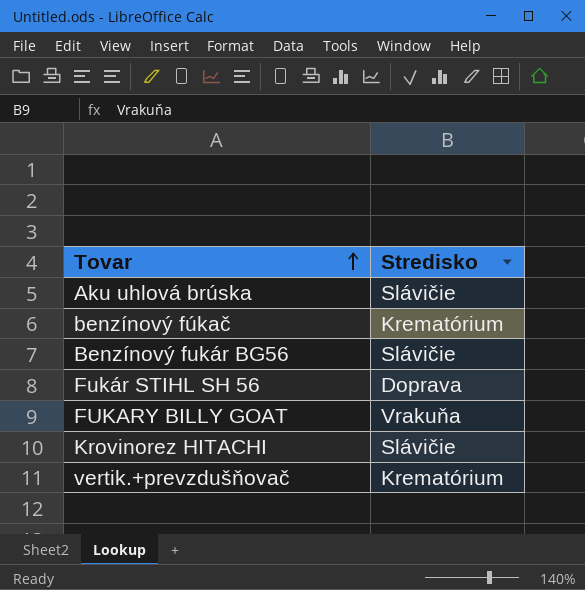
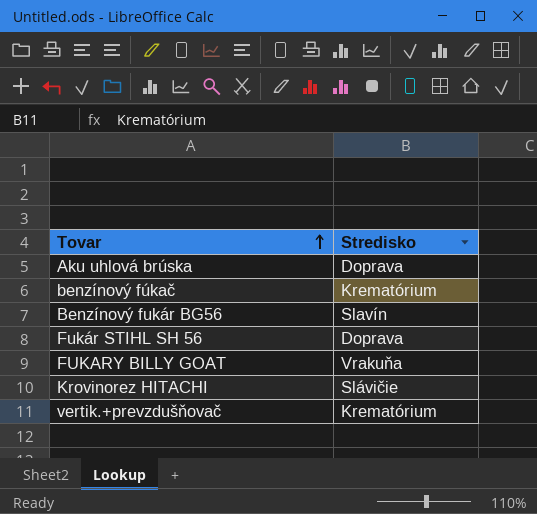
Aku uhlová brúska | Stredisko: Slávičie -> Doprava
Benzínový fukár BG56 | Stredisko: Slávičie -> Slavín

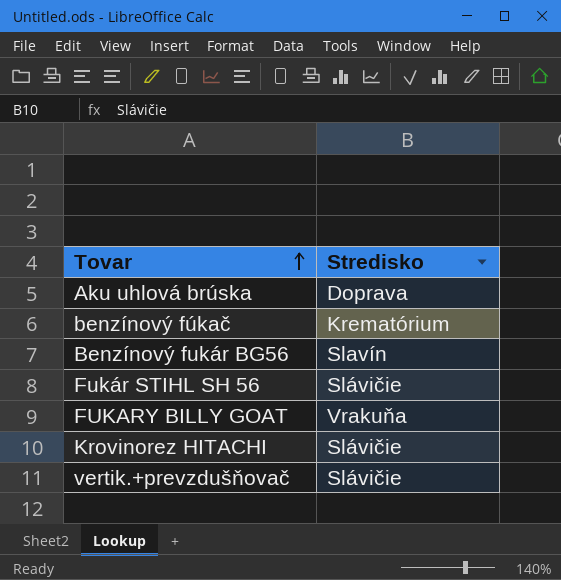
Fukár STIHL SH 56 | Stredisko: Doprava -> Slávičie
vertik.+prevzdušňovač | Stredisko: Krematórium -> Slávičie

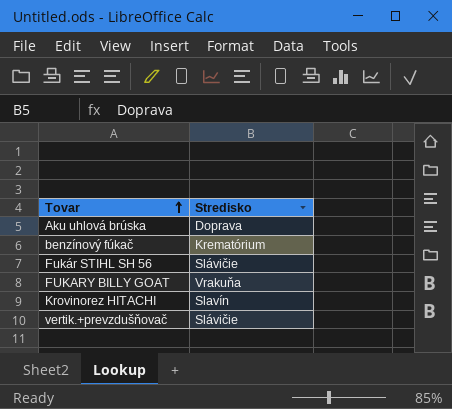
row Benzínový fukár BG56: Slavín -> none
Krovinorez HITACHI | Stredisko: Slávičie -> Slavín

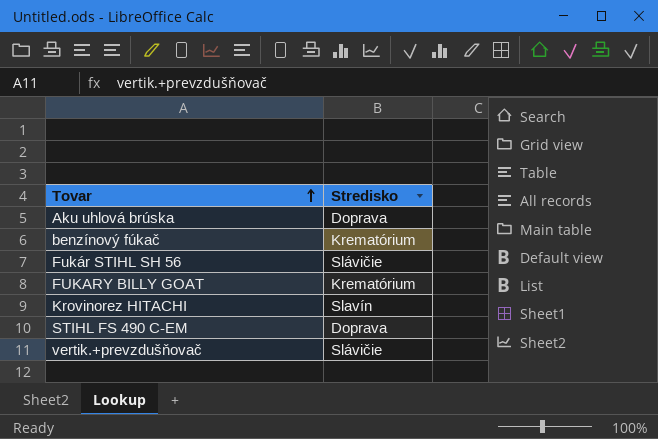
FUKARY BILLY GOAT | Stredisko: Vrakuňa -> Krematórium
row STIHL FS 490 C-EM: none -> Doprava

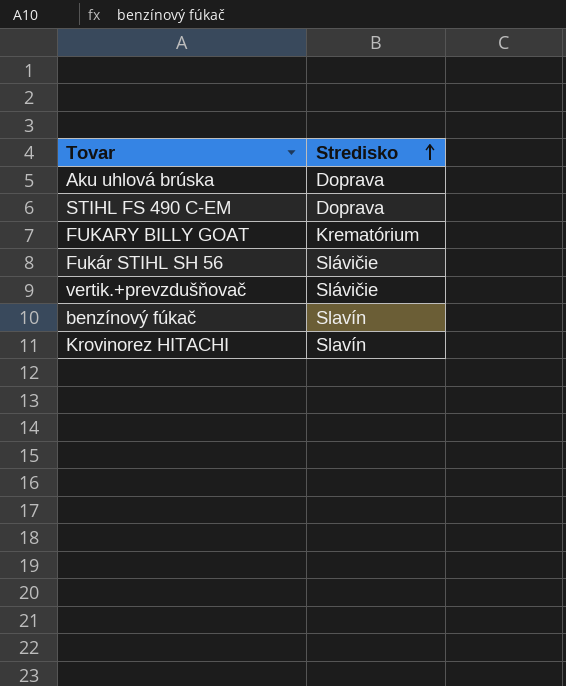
row order: Tovar ascending -> Stredisko ascending
benzínový fúkač | Stredisko: Krematórium -> Slavín

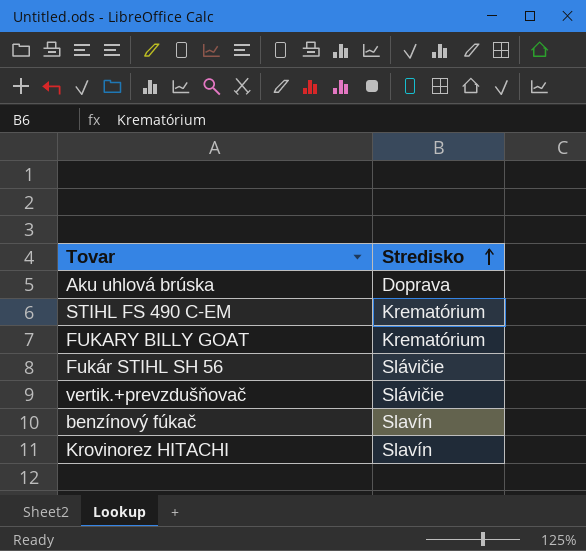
STIHL FS 490 C-EM | Stredisko: Doprava -> Krematórium

